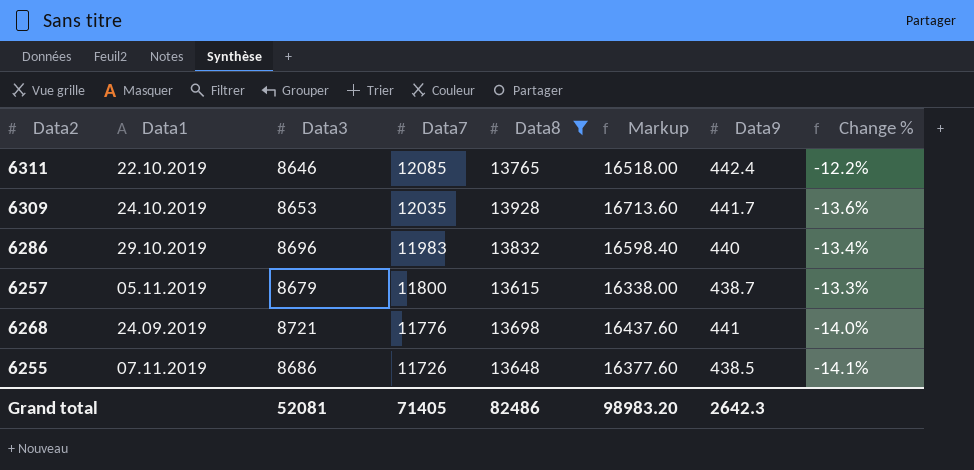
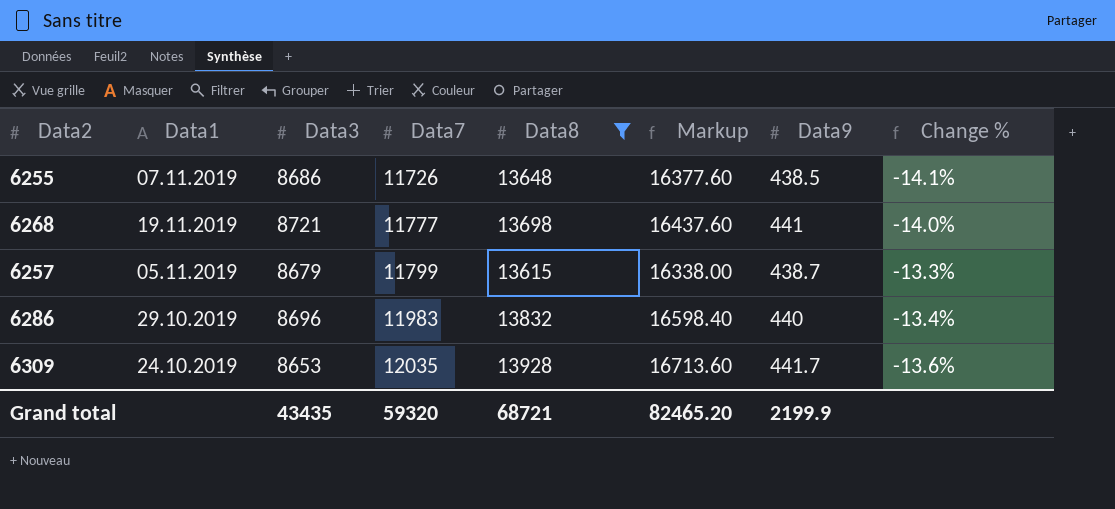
row order: Data7 descending -> Data7 ascending
row 6311: 22.10.2019 | 8646 | 12085 | 13765 | 16518.00 | 442.4 | -12.2% -> none
6268 | Data1: 24.09.2019 -> 19.11.2019
6268 | Data7: 11776 -> 11777
6257 | Data7: 11800 -> 11799
Grand total | Data3: 52081 -> 43435
Grand total | Data7: 71405 -> 59320
Grand total | Data8: 82486 -> 68721
Grand total | Markup: 98983.20 -> 82465.20
Grand total | Data9: 2642.3 -> 2199.9

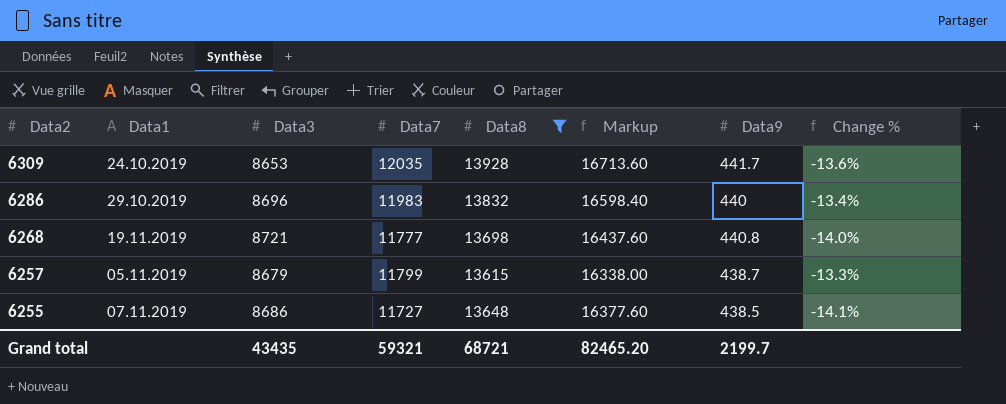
row order: Data7 ascending -> Data2 descending
6268 | Data9: 441 -> 440.8
6255 | Data7: 11726 -> 11727
Grand total | Data7: 59320 -> 59321
Grand total | Data9: 2199.9 -> 2199.7

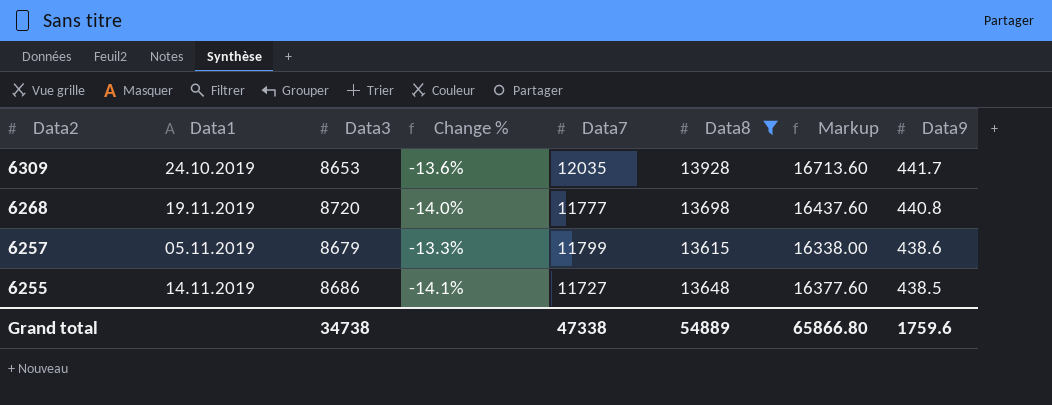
column Change % | position: 8 -> 4
row 6286: 29.10.2019 | 8696 | 11983 | 13832 | 16598.40 | 440 | -13.4% -> none
6268 | Data3: 8721 -> 8720
6257 | Data9: 438.7 -> 438.6
6255 | Data1: 07.11.2019 -> 14.11.2019
Grand total | Data3: 43435 -> 34738
Grand total | Data7: 59321 -> 47338
Grand total | Data8: 68721 -> 54889
Grand total | Markup: 82465.20 -> 65866.80
Grand total | Data9: 2199.7 -> 1759.6

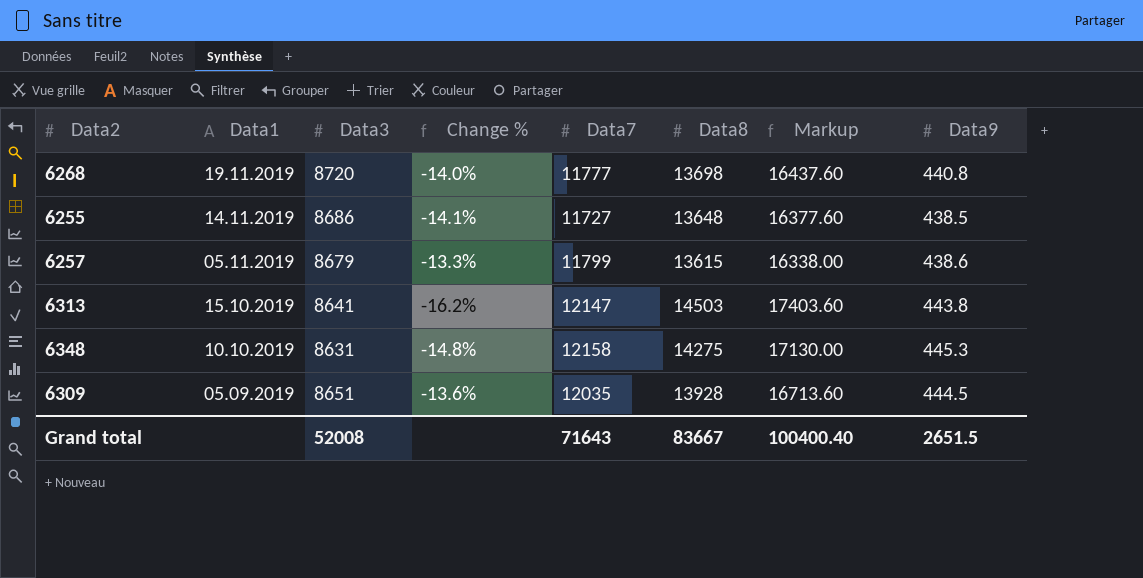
filter: Data8 <= 13928 -> none
row order: Data2 descending -> Data1 descending
6309 | Data1: 24.10.2019 -> 05.09.2019
6309 | Data3: 8653 -> 8651
6309 | Data9: 441.7 -> 444.5
Grand total | Data3: 34738 -> 52008
Grand total | Data7: 47338 -> 71643
Grand total | Data8: 54889 -> 83667
Grand total | Markup: 65866.80 -> 100400.40
Grand total | Data9: 1759.6 -> 2651.5

